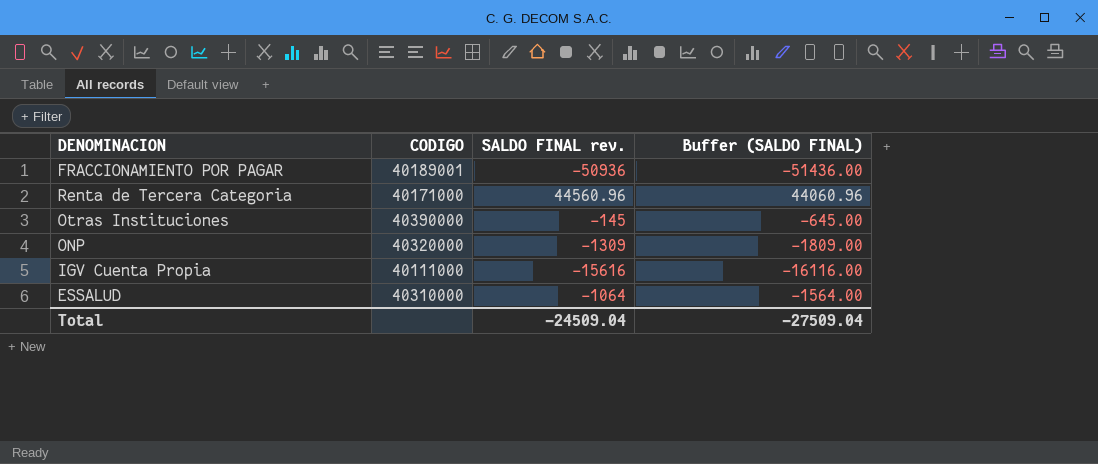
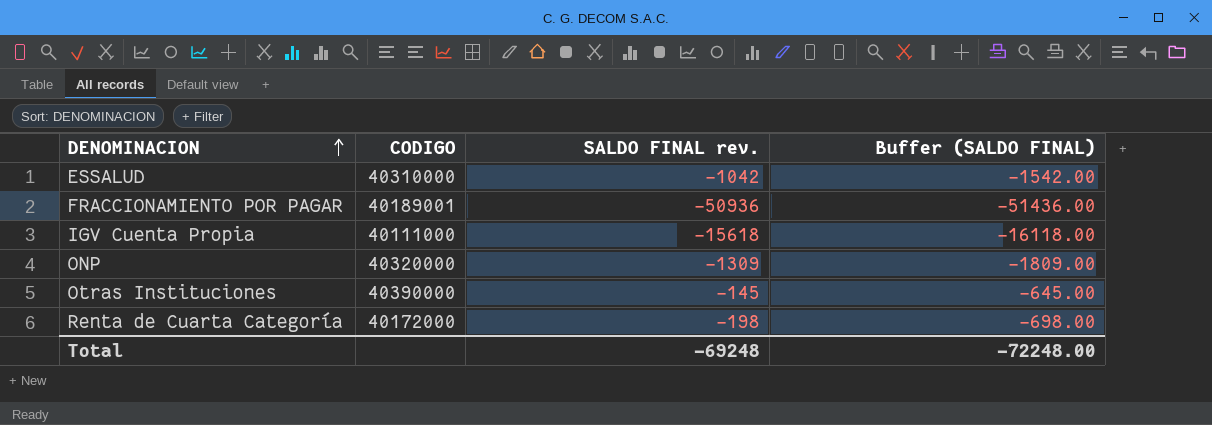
row order: none -> DENOMINACION ascending
row Renta de Tercera Categoria: 40171000 | 44560.96 | 44060.96 -> none
ESSALUD | SALDO FINAL rev.: -1064 -> -1042
ESSALUD | Buffer (SALDO FINAL): -1564.00 -> -1542.00
IGV Cuenta Propia | SALDO FINAL rev.: -15616 -> -15618
IGV Cuenta Propia | Buffer (SALDO FINAL): -16116.00 -> -16118.00
row Renta de Cuarta Categoría: none -> 40172000 | -198 | -698.00
Total | SALDO FINAL rev.: -24509.04 -> -69248
Total | Buffer (SALDO FINAL): -27509.04 -> -72248.00

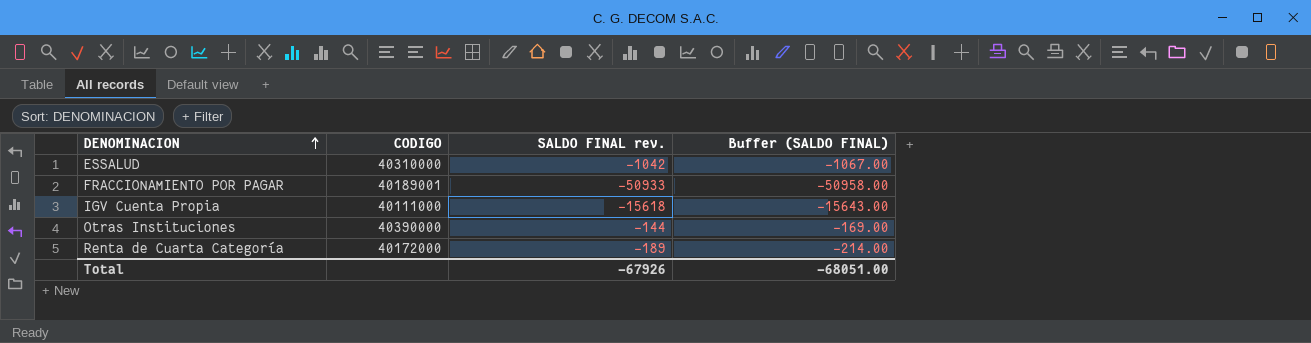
column Buffer (SALDO FINAL) | formula: [SALDO FINAL rev.] - 500 -> [SALDO FINAL rev.] - 25
row ONP: 40320000 | -1309 | -1809.00 -> none
FRACCIONAMIENTO POR PAGAR | SALDO FINAL rev.: -50936 -> -50933
Otras Instituciones | SALDO FINAL rev.: -145 -> -144
Renta de Cuarta Categoría | SALDO FINAL rev.: -198 -> -189
Total | SALDO FINAL rev.: -69248 -> -67926
Total | Buffer (SALDO FINAL): -72248.00 -> -68051.00

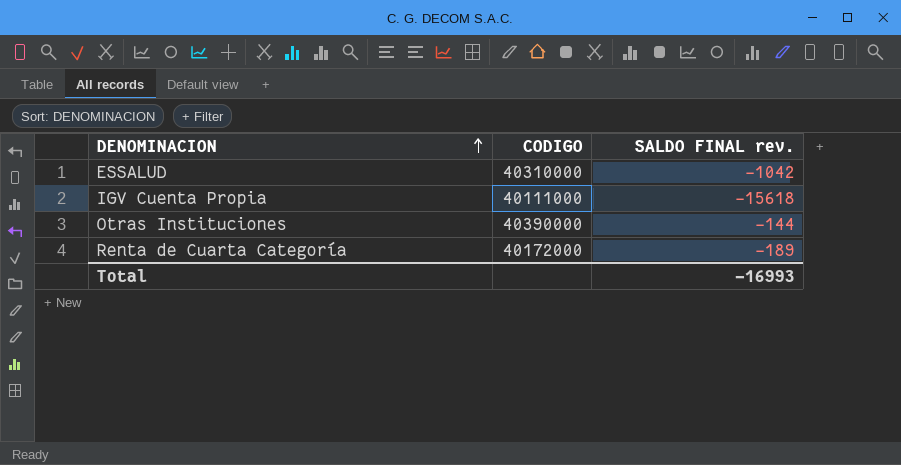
column Buffer (SALDO FINAL) | formula: [SALDO FINAL rev.] - 25 -> none
row FRACCIONAMIENTO POR PAGAR: 40189001 | -50933 | -50958.00 -> none
Total | SALDO FINAL rev.: -67926 -> -16993

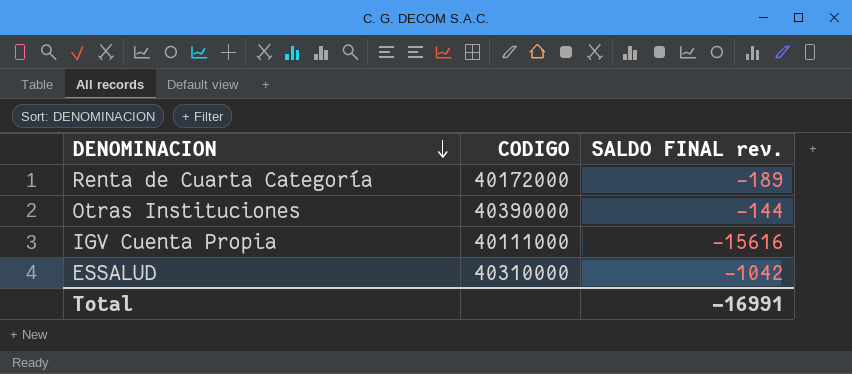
row order: DENOMINACION ascending -> DENOMINACION descending
IGV Cuenta Propia | SALDO FINAL rev.: -15618 -> -15616
Total | SALDO FINAL rev.: -16993 -> -16991

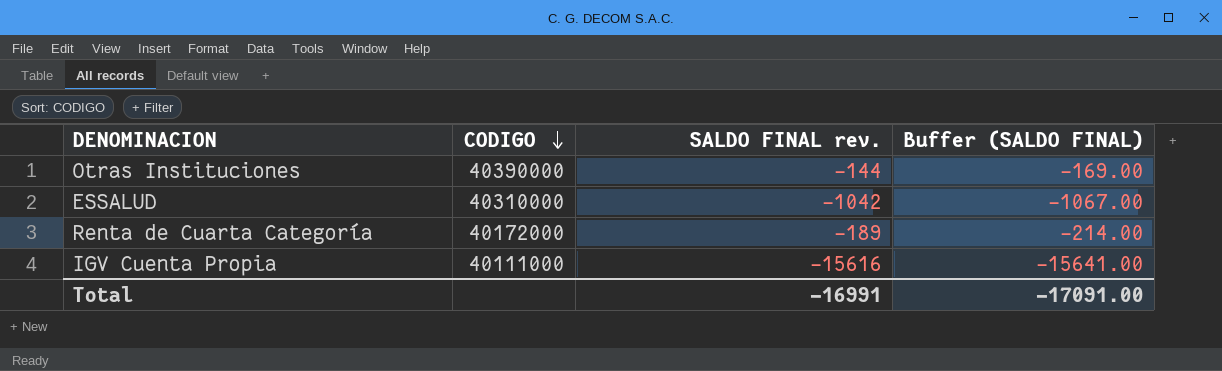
row order: DENOMINACION descending -> CODIGO descending
column Buffer (SALDO FINAL) | formula: none -> [SALDO FINAL rev.] - 25

